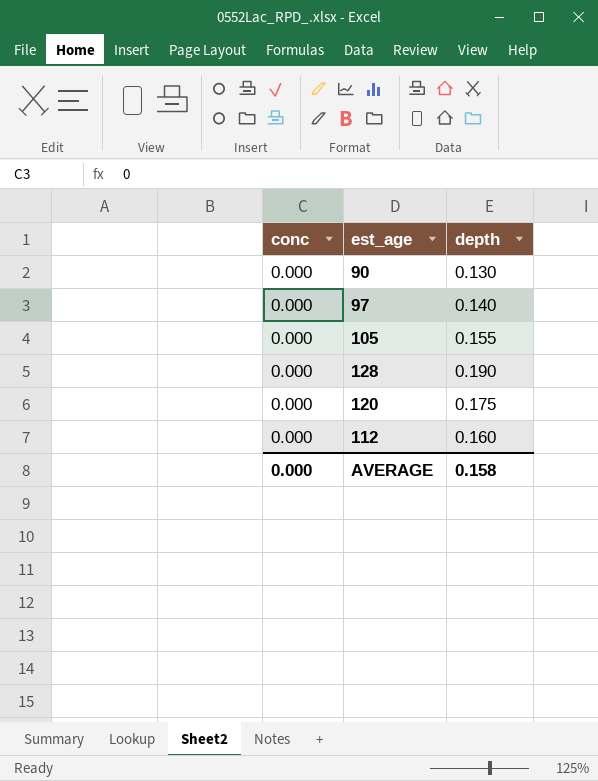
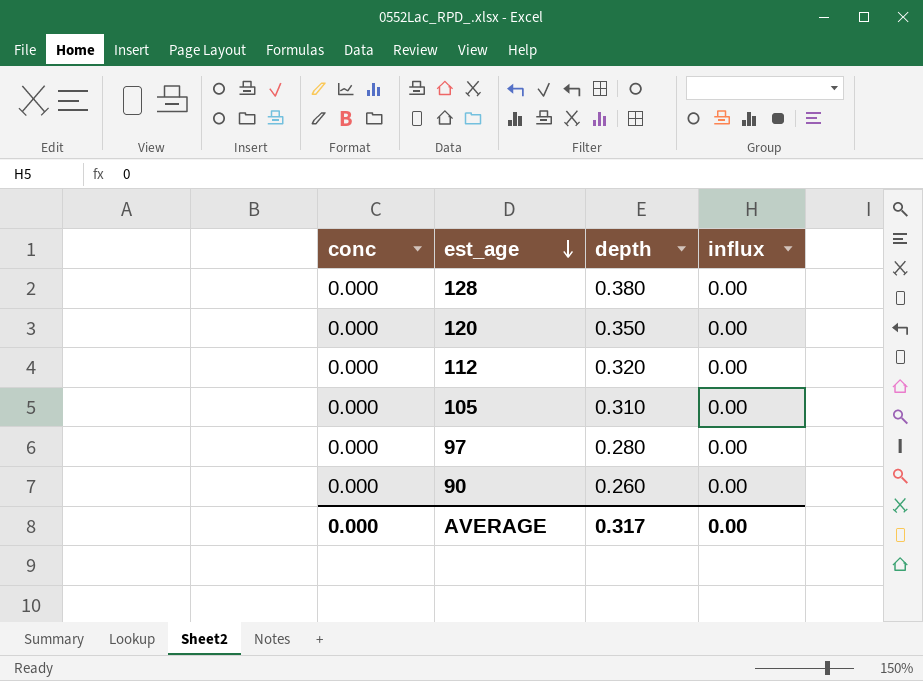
row order: none -> est_age descending
column influx | position: none -> 4
128 | depth: 0.190 -> 0.380
120 | depth: 0.175 -> 0.350
112 | depth: 0.160 -> 0.320
105 | depth: 0.155 -> 0.310
97 | depth: 0.140 -> 0.280
90 | depth: 0.130 -> 0.260
AVERAGE | depth: 0.158 -> 0.317

